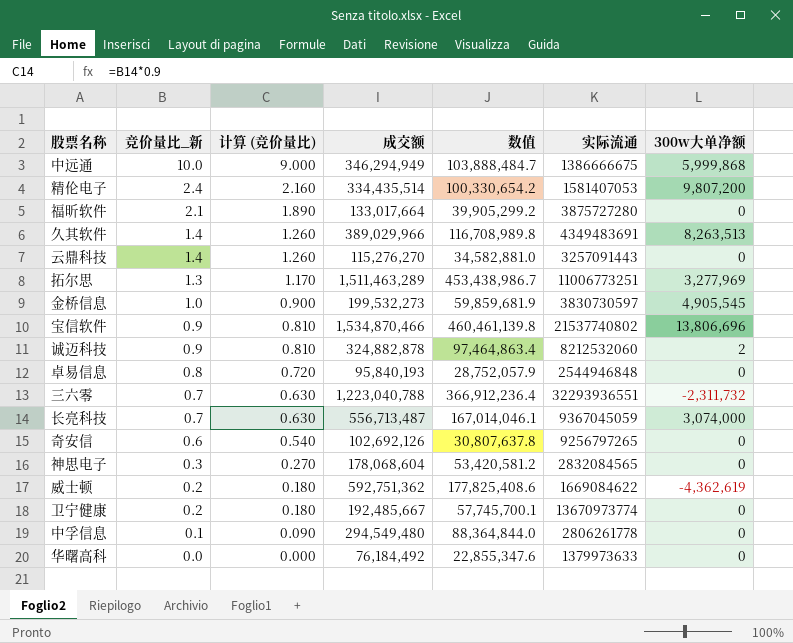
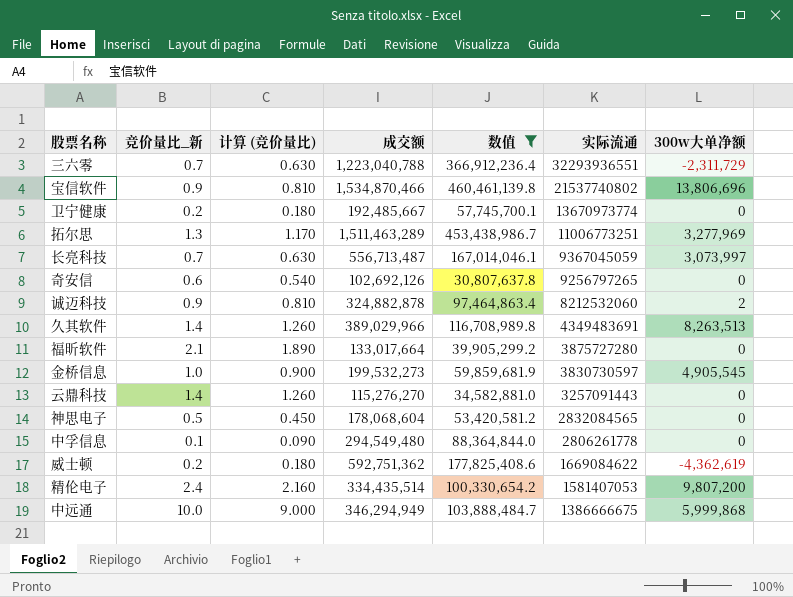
filter: none -> 数值 >= 30,807,637.8
row order: 竞价量比_新 descending -> 实际流通 descending
三六零 | 300w大单净额: -2,311,732 -> -2,311,729
长亮科技 | 300w大单净额: 3,074,000 -> 3,073,997
神思电子 | 竞价量比_新: 0.3 -> 0.5
神思电子 | 计算 (竞价量比): 0.270 -> 0.450

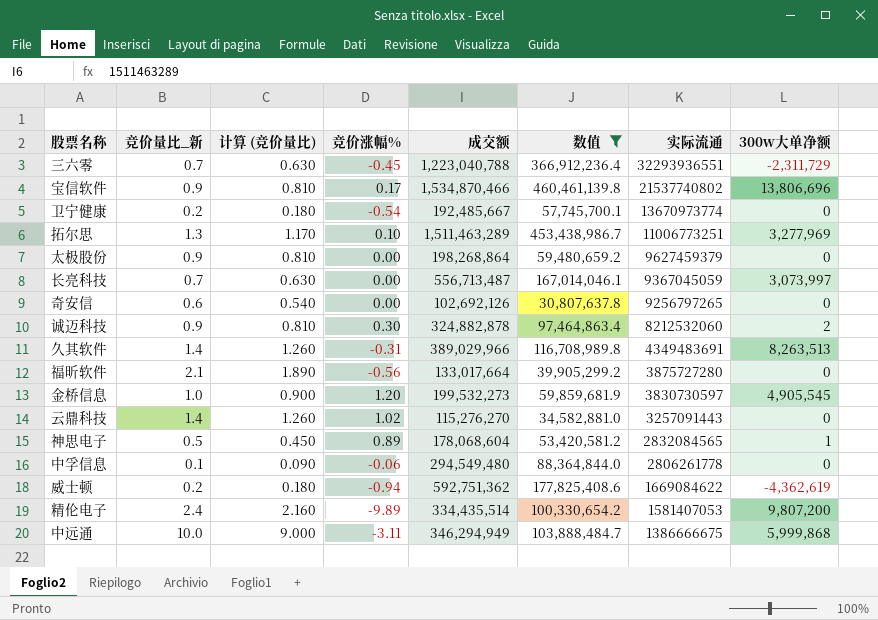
column 竞价涨幅% | position: none -> 4
row 太极股份: none -> 0.9 | 0.810 | 0.00 | 198,268,864 | 59,480,659.2 | 9627459379 | 0
神思电子 | 300w大单净额: 0 -> 1

